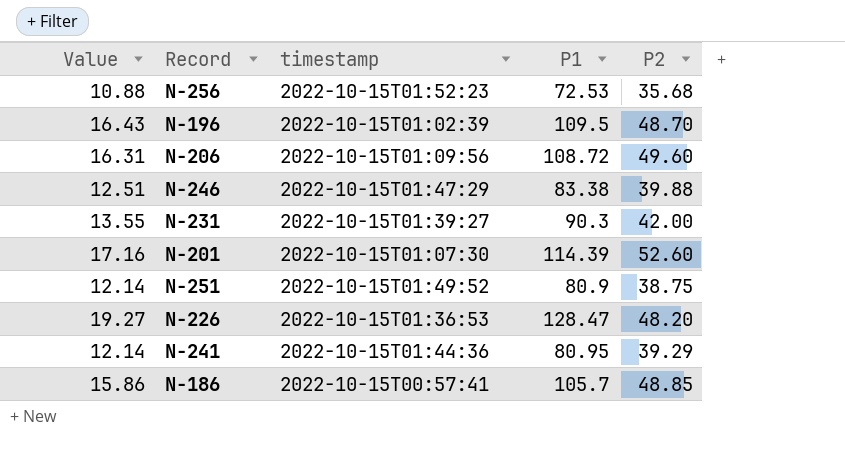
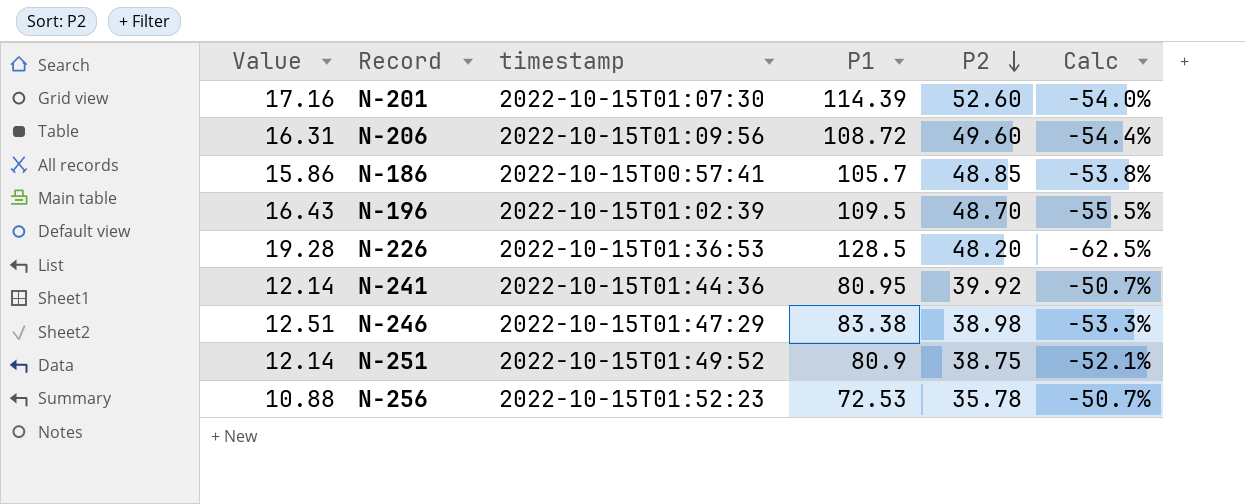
row order: none -> P2 descending
column Calc | formula: none -> ([P2] - [P1]) / [P1]
row N-231: 13.55 | 2022-10-15T01:39:27 | 90.3 | 42.00 -> none
N-226 | Value: 19.27 -> 19.28
N-226 | P1: 128.47 -> 128.5
N-241 | P2: 39.29 -> 39.92
N-246 | P2: 39.88 -> 38.98
N-256 | P2: 35.68 -> 35.78

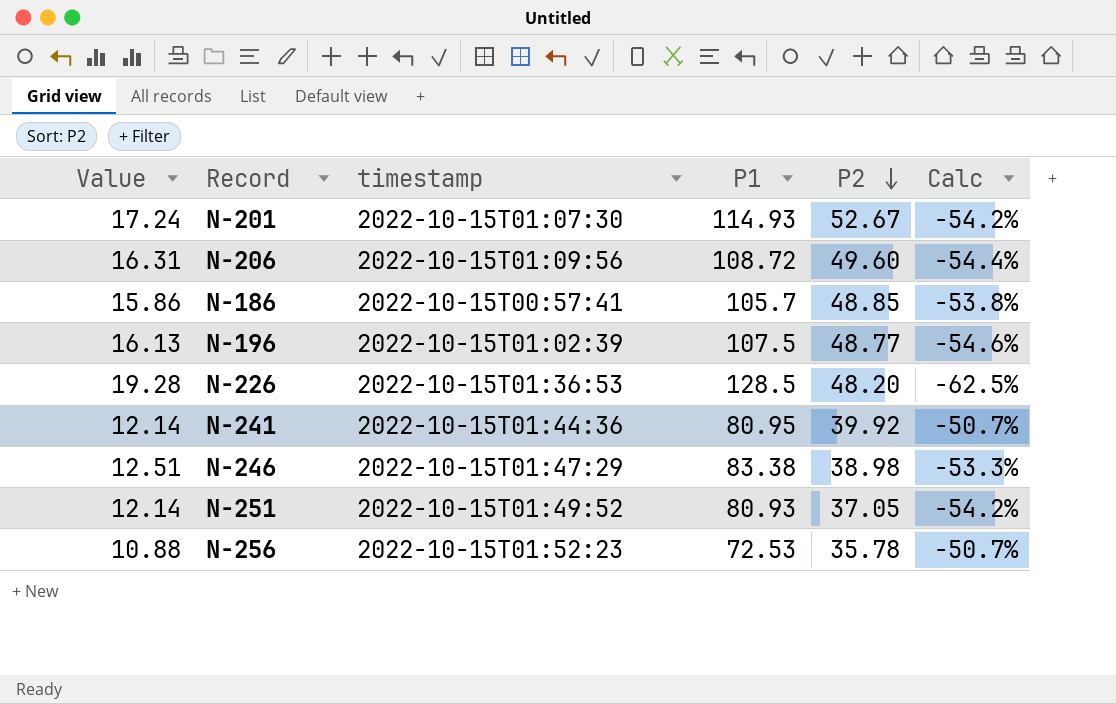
N-201 | Value: 17.16 -> 17.24
N-201 | P1: 114.39 -> 114.93
N-201 | P2: 52.60 -> 52.67
N-201 | Calc: -54.0% -> -54.2%
N-196 | Value: 16.43 -> 16.13
N-196 | P1: 109.5 -> 107.5
N-196 | P2: 48.70 -> 48.77
N-196 | Calc: -55.5% -> -54.6%
N-251 | P1: 80.9 -> 80.93
N-251 | P2: 38.75 -> 37.05
N-251 | Calc: -52.1% -> -54.2%

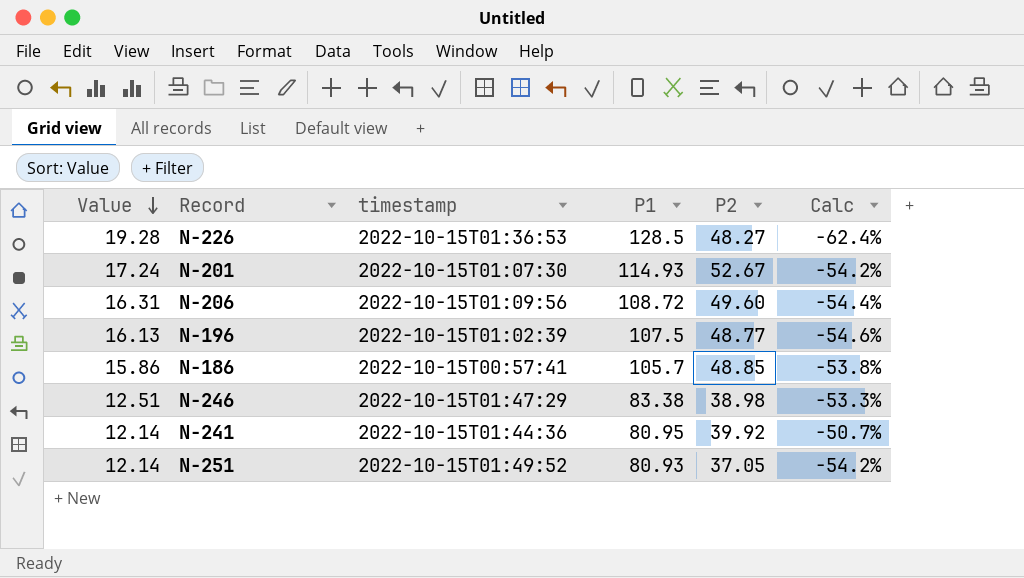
row order: P2 descending -> Value descending
row N-256: 10.88 | 2022-10-15T01:52:23 | 72.53 | 35.78 | -50.7% -> none
N-226 | P2: 48.20 -> 48.27
N-226 | Calc: -62.5% -> -62.4%

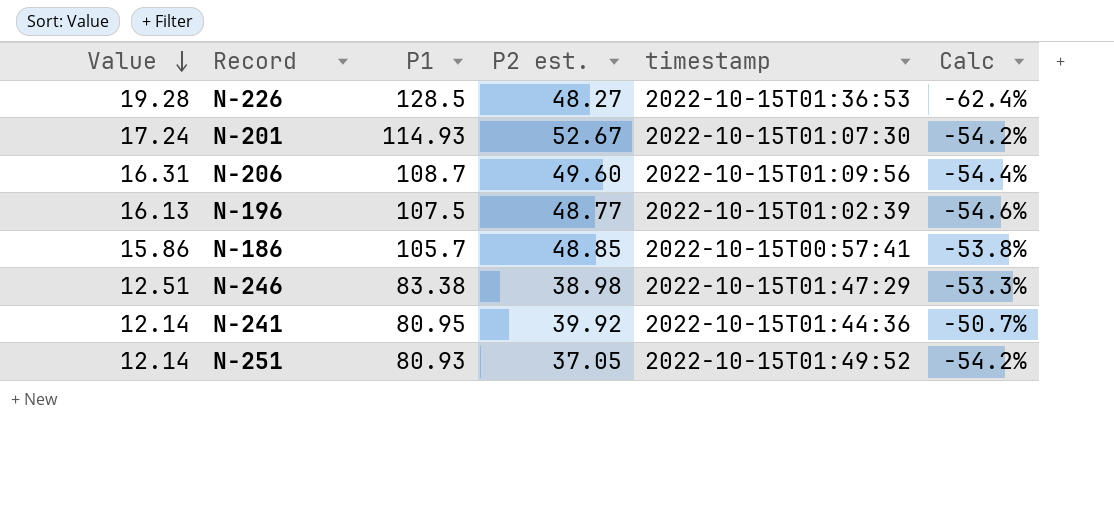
column name: P2 -> P2 est.
column timestamp | position: 3 -> 5
N-206 | P1: 108.72 -> 108.7

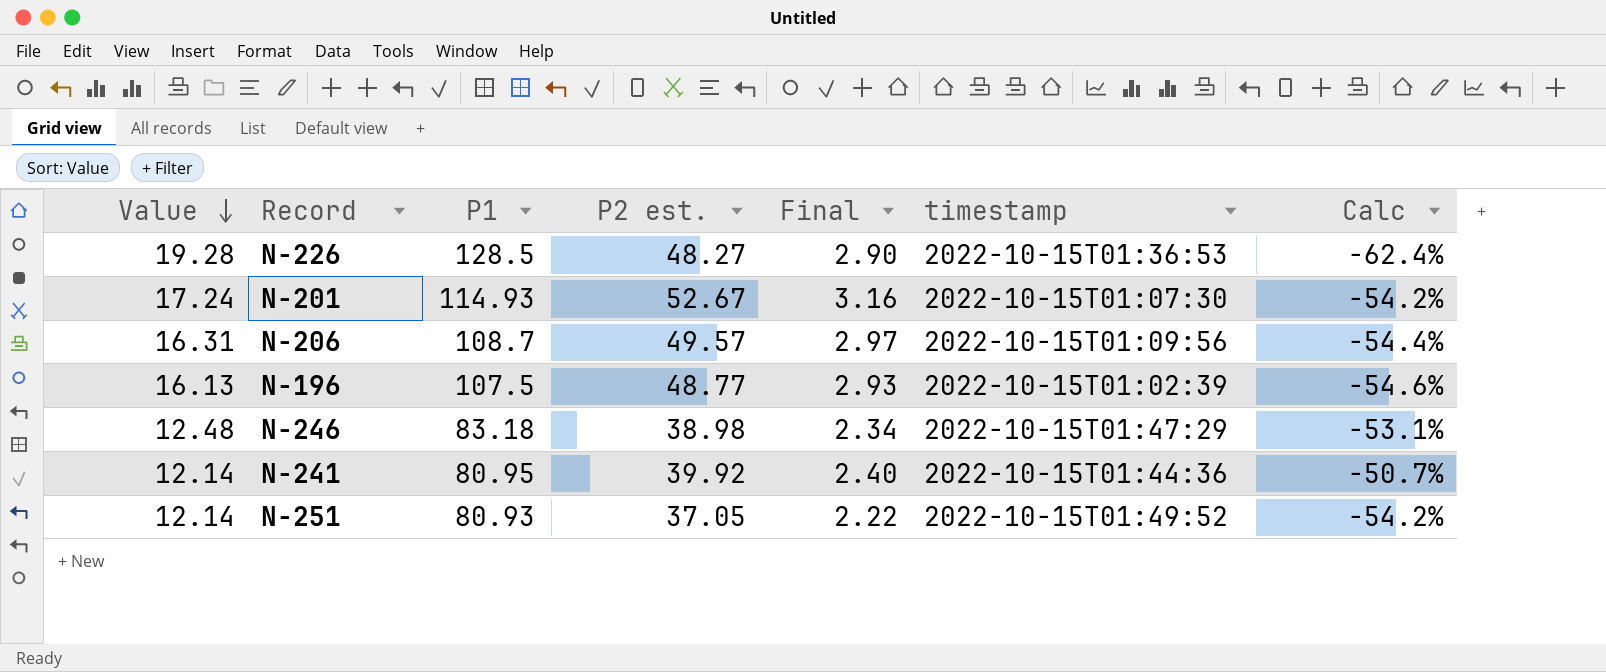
column Final | formula: none -> [P2 est.] * 0.06
row N-186: 15.86 | 105.7 | 48.85 | 2022-10-15T00:57:41 | -53.8% -> none
N-206 | P2 est.: 49.60 -> 49.57
N-246 | Value: 12.51 -> 12.48
N-246 | P1: 83.38 -> 83.18
N-246 | Calc: -53.3% -> -53.1%

